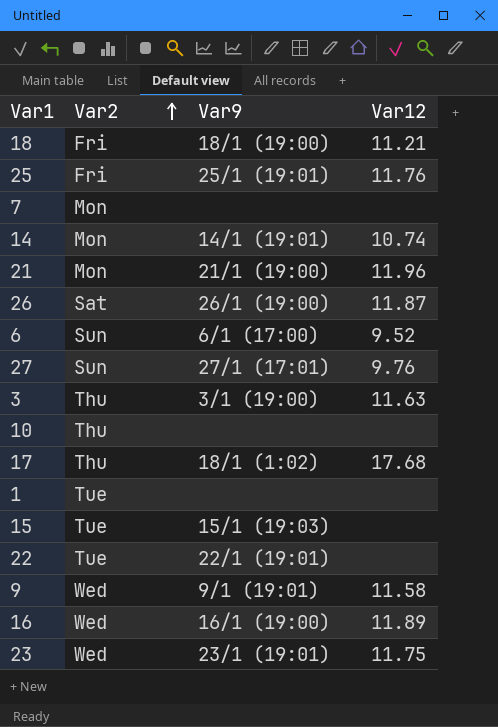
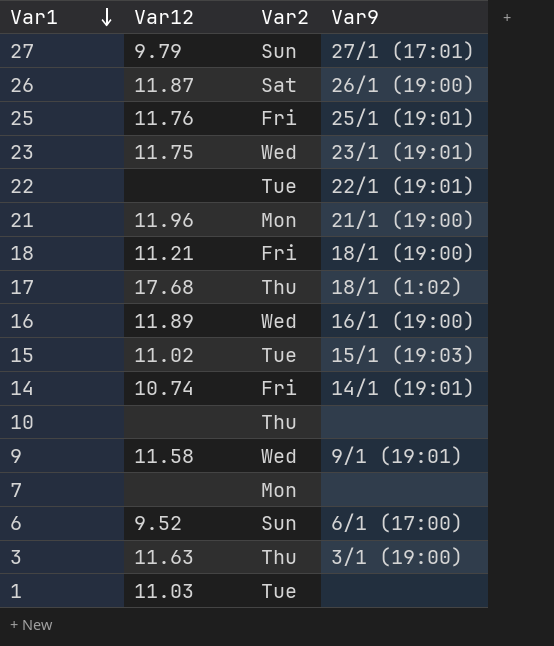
row order: Var2 ascending -> Var1 descending
column Var12 | position: 4 -> 2
27 | Var12: 9.76 -> 9.79
15 | Var12: none -> 11.02
14 | Var2: Mon -> Fri
1 | Var12: none -> 11.03

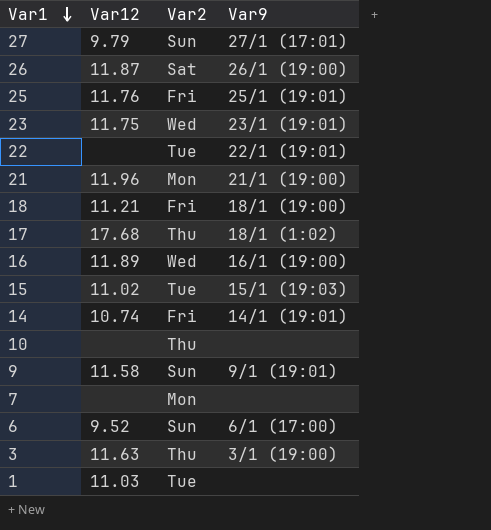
9 | Var2: Wed -> Sun

